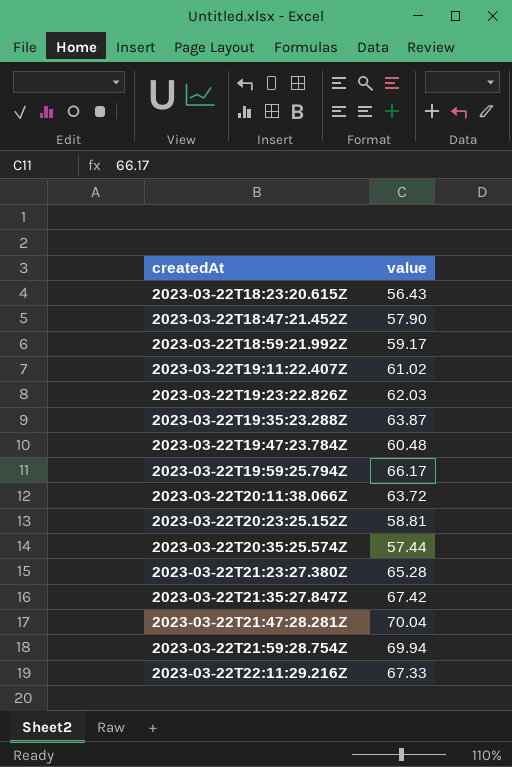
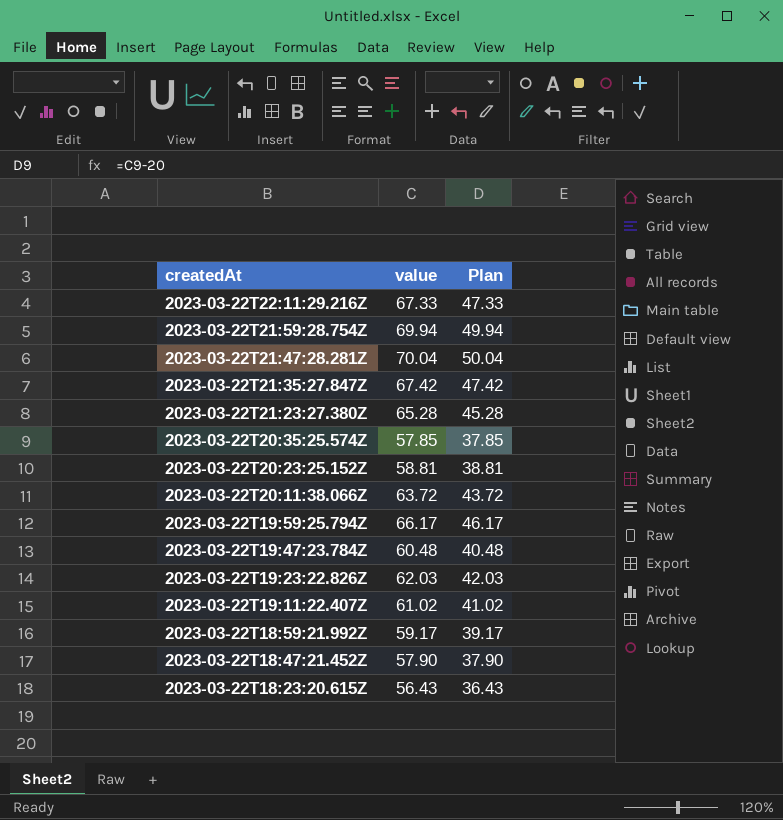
row order: createdAt ascending -> createdAt descending
column Plan | formula: none -> [value] - 20
row 2023-03-22T19:35:23.288Z: 63.87 -> none
2023-03-22T20:35:25.574Z | value: 57.44 -> 57.85

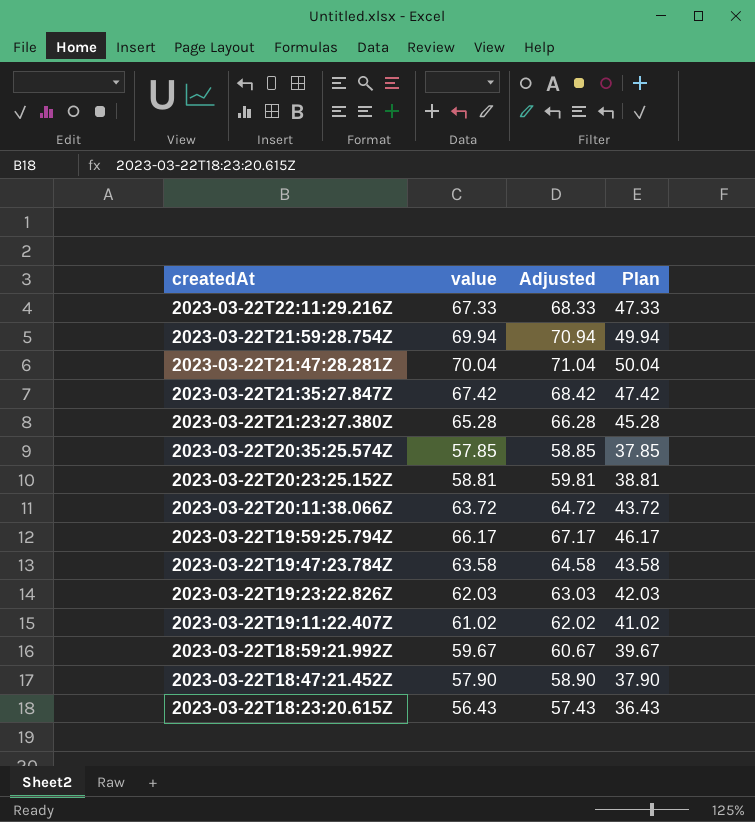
column Adjusted | formula: none -> [value] + 1
2023-03-22T19:47:23.784Z | value: 60.48 -> 63.58
2023-03-22T19:47:23.784Z | Plan: 40.48 -> 43.58
2023-03-22T18:59:21.992Z | value: 59.17 -> 59.67
2023-03-22T18:59:21.992Z | Plan: 39.17 -> 39.67

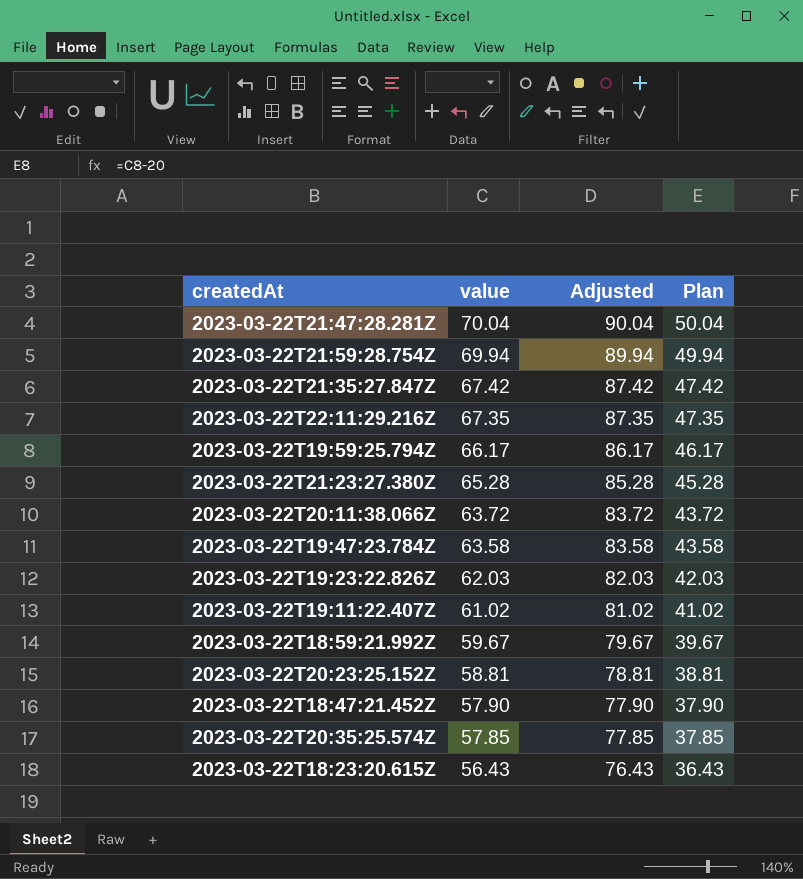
row order: createdAt descending -> value descending
column Adjusted | formula: [value] + 1 -> [value] + 20
2023-03-22T22:11:29.216Z | value: 67.33 -> 67.35
2023-03-22T22:11:29.216Z | Plan: 47.33 -> 47.35

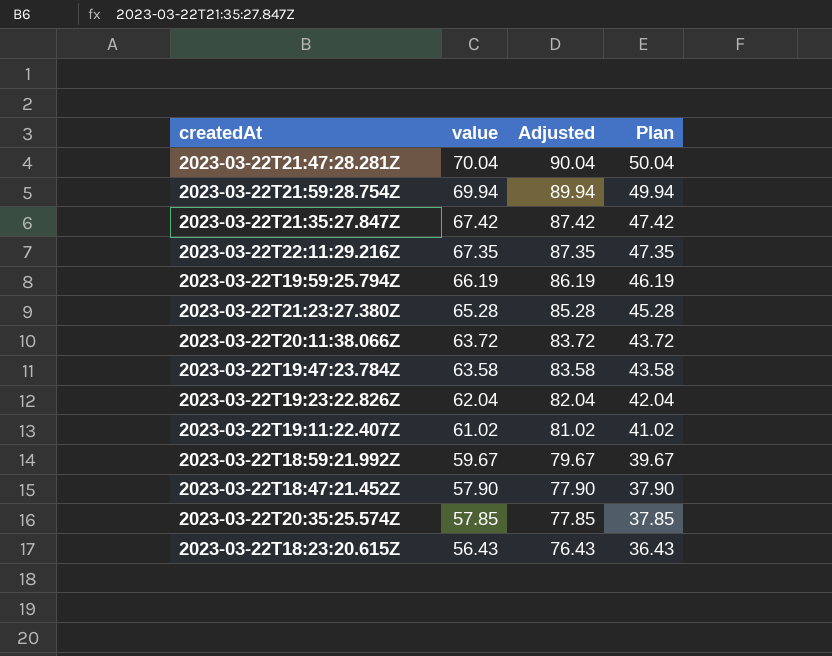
row 2023-03-22T20:23:25.152Z: 58.81 | 78.81 | 38.81 -> none
2023-03-22T19:59:25.794Z | value: 66.17 -> 66.19
2023-03-22T19:59:25.794Z | Adjusted: 86.17 -> 86.19
2023-03-22T19:59:25.794Z | Plan: 46.17 -> 46.19
2023-03-22T19:23:22.826Z | value: 62.03 -> 62.04
2023-03-22T19:23:22.826Z | Adjusted: 82.03 -> 82.04
2023-03-22T19:23:22.826Z | Plan: 42.03 -> 42.04

